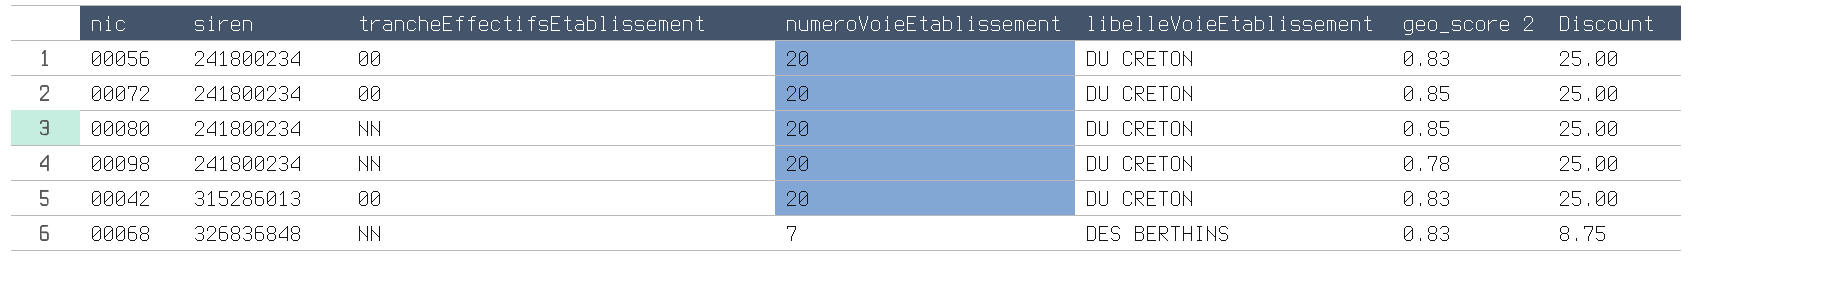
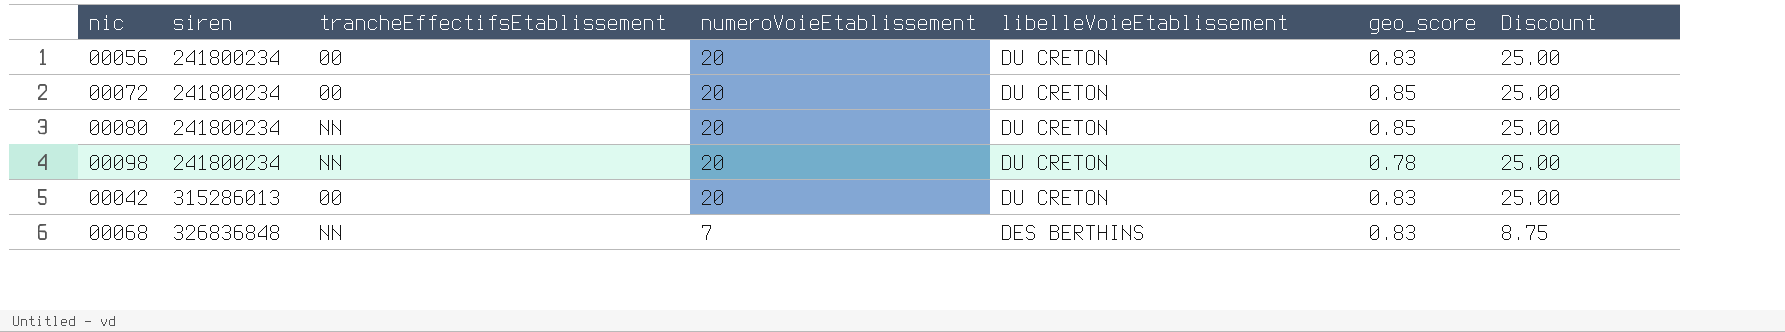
column name: geo_score 2 -> geo_score

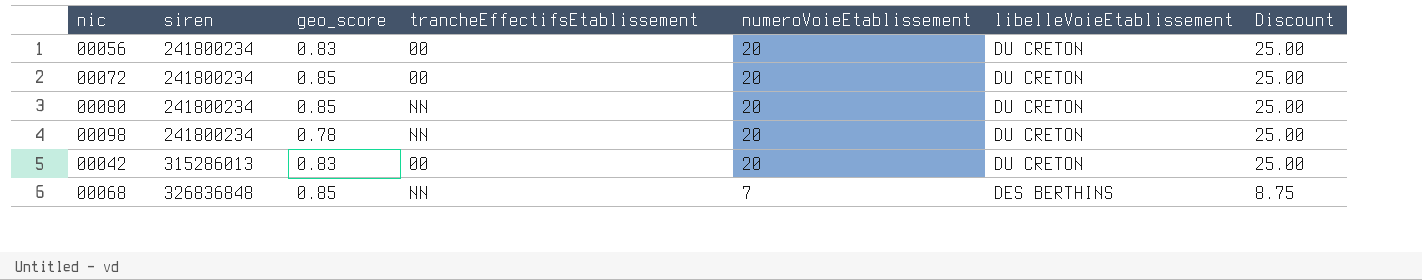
column geo_score | position: 6 -> 3
00068 | geo_score: 0.83 -> 0.85

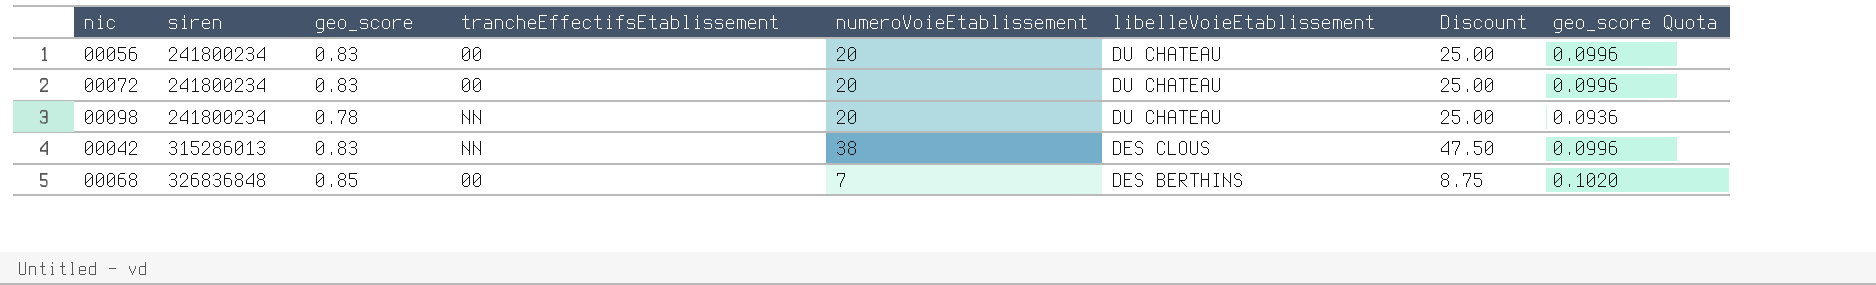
column geo_score Quota | formula: none -> [geo_score] * 0.12
row 00080: 241800234 | 0.85 | NN | 20 | DU CRETON | 25.00 -> none
00056 | libelleVoieEtablissement: DU CRETON -> DU CHATEAU
00072 | geo_score: 0.85 -> 0.83
00072 | libelleVoieEtablissement: DU CRETON -> DU CHATEAU
00098 | libelleVoieEtablissement: DU CRETON -> DU CHATEAU
00042 | trancheEffectifsEtablissement: 00 -> NN
00042 | numeroVoieEtablissement: 20 -> 38
00042 | libelleVoieEtablissement: DU CRETON -> DES CLOUS
00042 | Discount: 25.00 -> 47.50
00068 | trancheEffectifsEtablissement: NN -> 00

